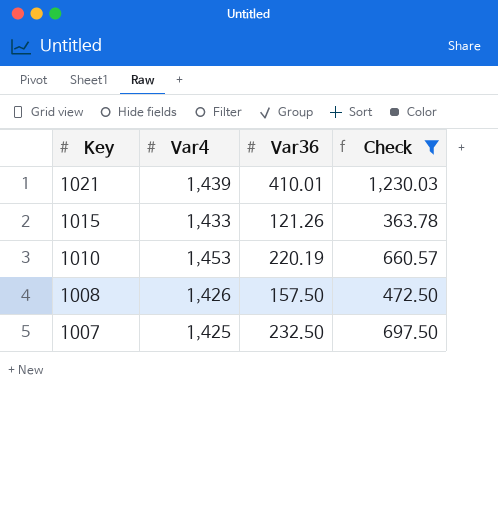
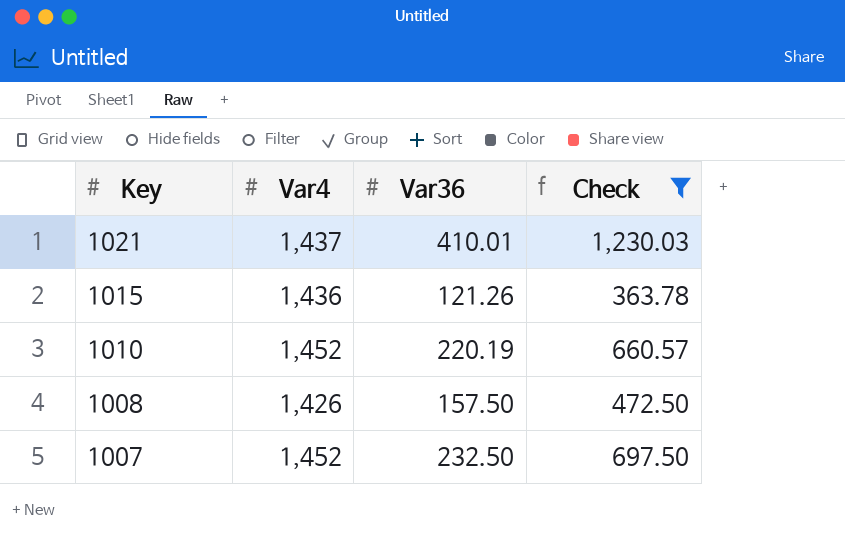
1021 | Var4: 1,439 -> 1,437
1015 | Var4: 1,433 -> 1,436
1010 | Var4: 1,453 -> 1,452
1007 | Var4: 1,425 -> 1,452

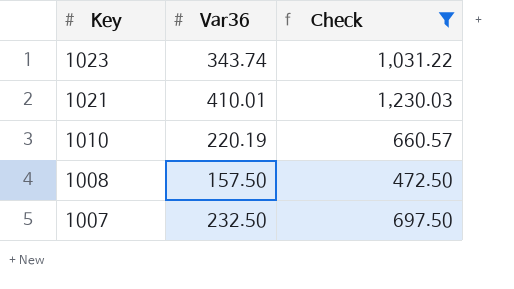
column Var4 | position: 2 -> none
row 1015: 1,436 | 121.26 | 363.78 -> none
row 1023: none -> 343.74 | 1,031.22

